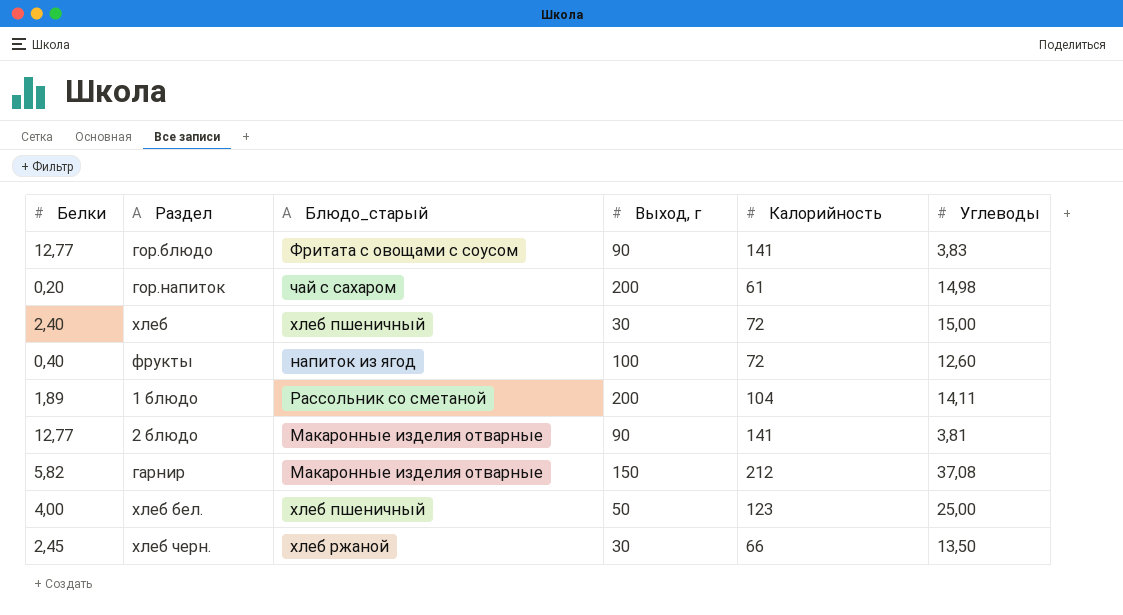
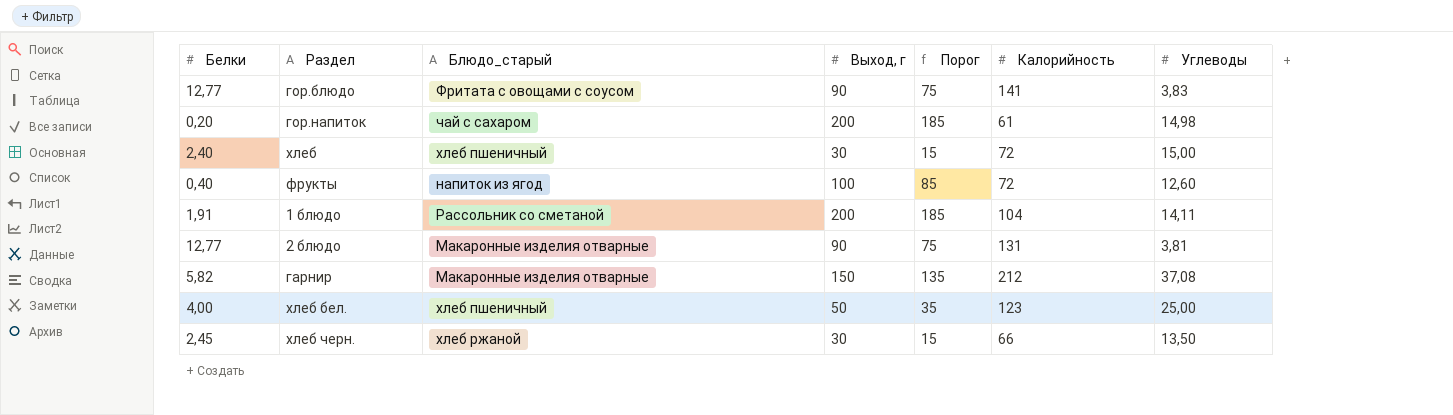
column Порог | formula: none -> [Выход, г] - 15
1 блюдо | Белки: 1,89 -> 1,91
2 блюдо | Калорийность: 141 -> 131

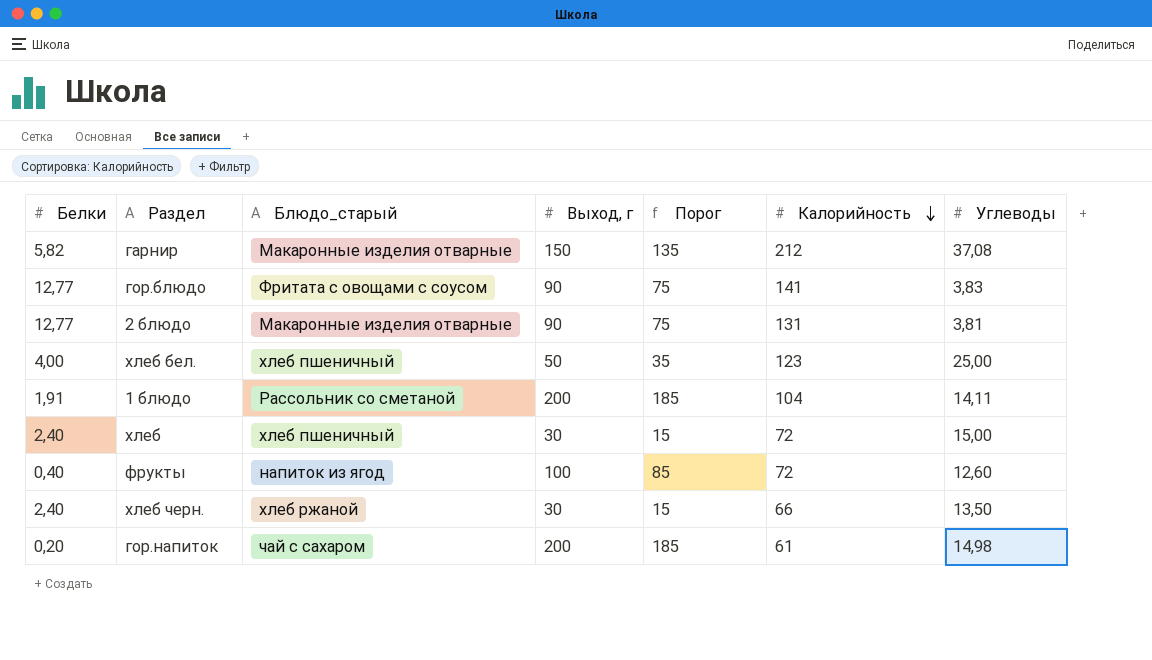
row order: none -> Калорийность descending
хлеб черн. | Белки: 2,45 -> 2,40

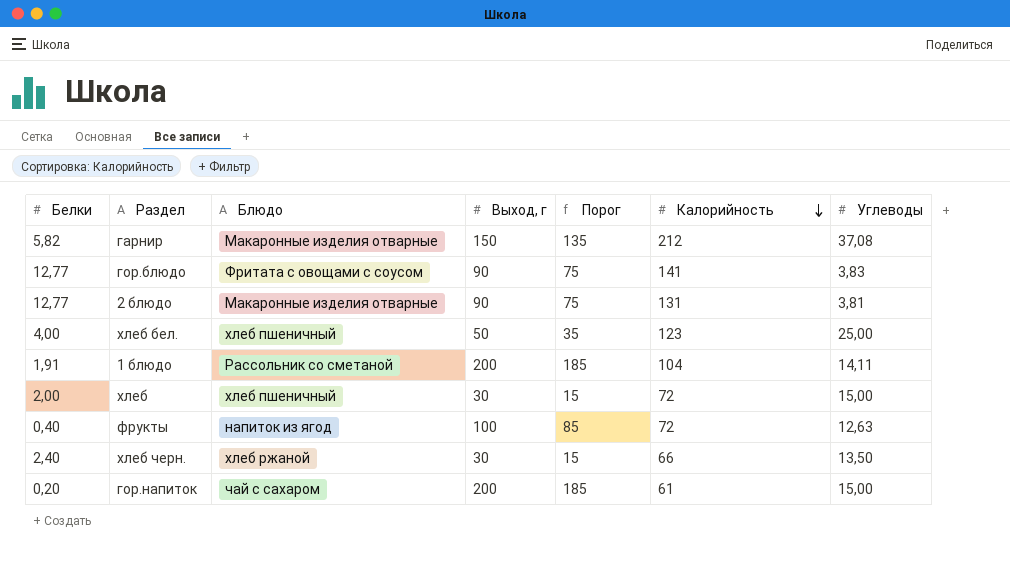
column name: Блюдо_старый -> Блюдо
хлеб | Белки: 2,40 -> 2,00
фрукты | Углеводы: 12,60 -> 12,63
гор.напиток | Углеводы: 14,98 -> 15,00

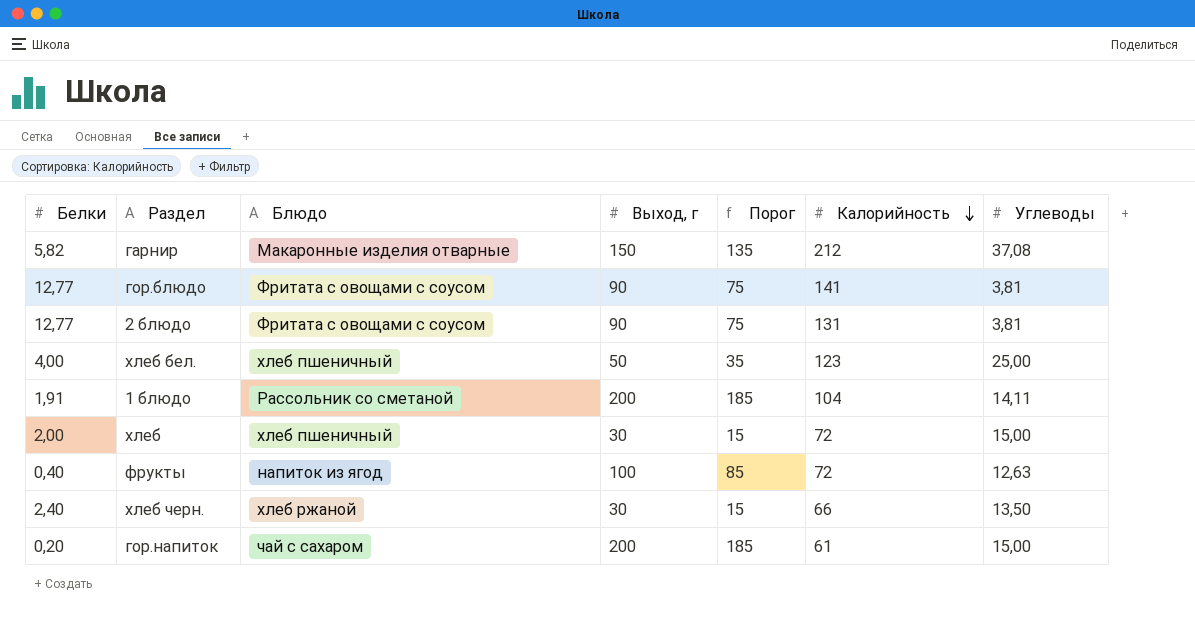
гор.блюдо | Углеводы: 3,83 -> 3,81
2 блюдо | Блюдо: Макаронные изделия отварные -> Фритата с овощами с соусом

